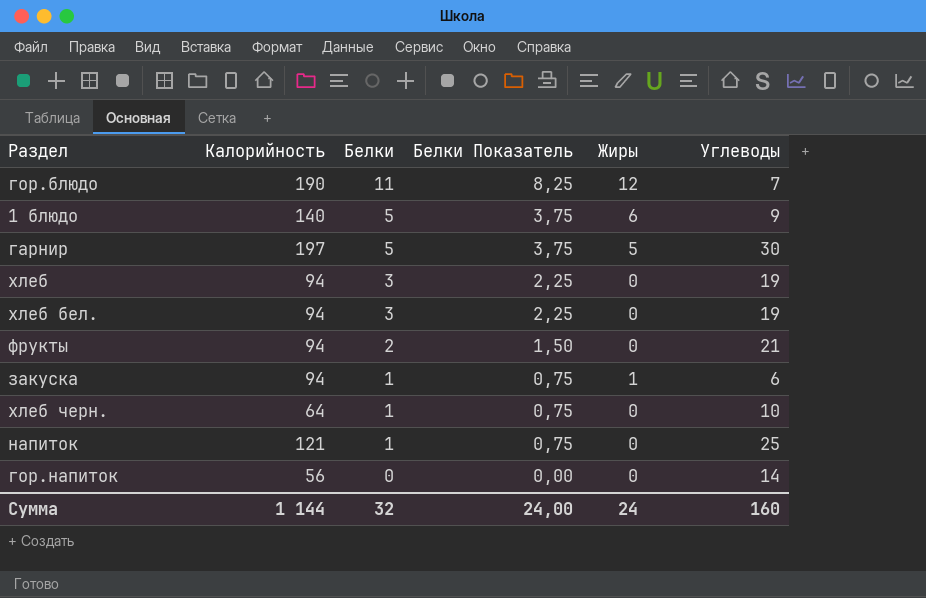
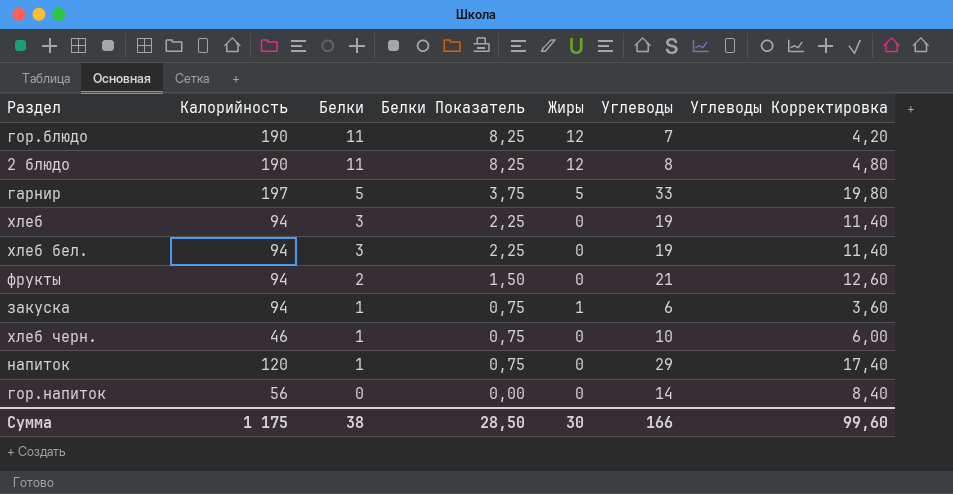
column Углеводы Корректировка | formula: none -> [Углеводы] * 0,6
row 1 блюдо: 140 | 5 | 3,75 | 6 | 9 -> none
row 2 блюдо: none -> 190 | 11 | 8,25 | 12 | 8 | 4,80
гарнир | Углеводы: 30 -> 33
хлеб черн. | Калорийность: 64 -> 46
напиток | Калорийность: 121 -> 120
напиток | Углеводы: 25 -> 29
Сумма | Калорийность: 1 144 -> 1 175
Сумма | Белки: 32 -> 38
Сумма | Белки Показатель: 24,00 -> 28,50
Сумма | Жиры: 24 -> 30
Сумма | Углеводы: 160 -> 166

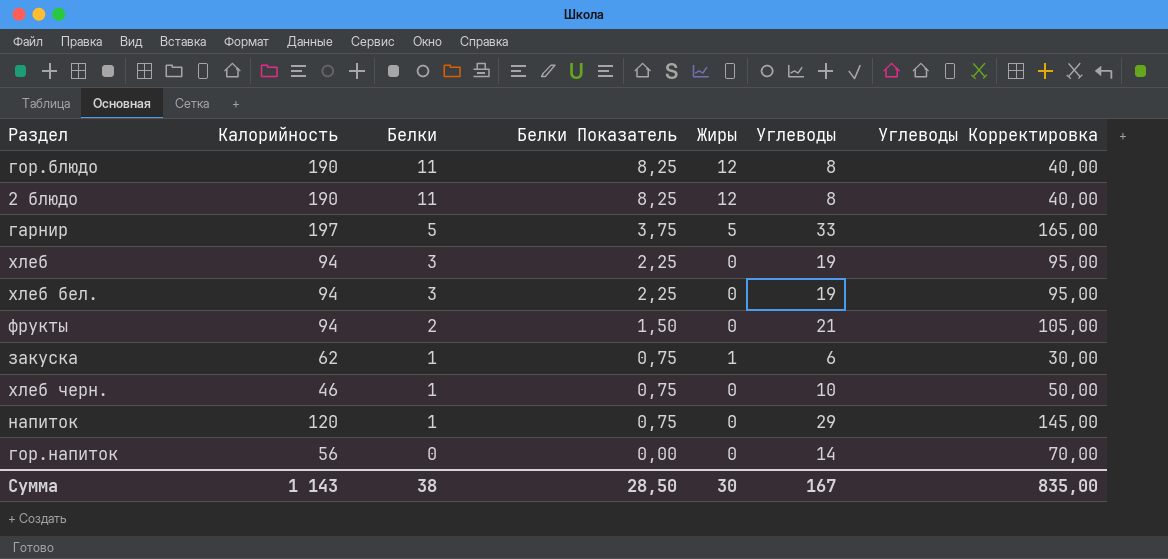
column Углеводы Корректировка | formula: [Углеводы] * 0,6 -> [Углеводы] * 5
гор.блюдо | Углеводы: 7 -> 8
закуска | Калорийность: 94 -> 62
Сумма | Калорийность: 1 175 -> 1 143
Сумма | Углеводы: 166 -> 167
Сумма | Углеводы Корректировка: 99,60 -> 835,00

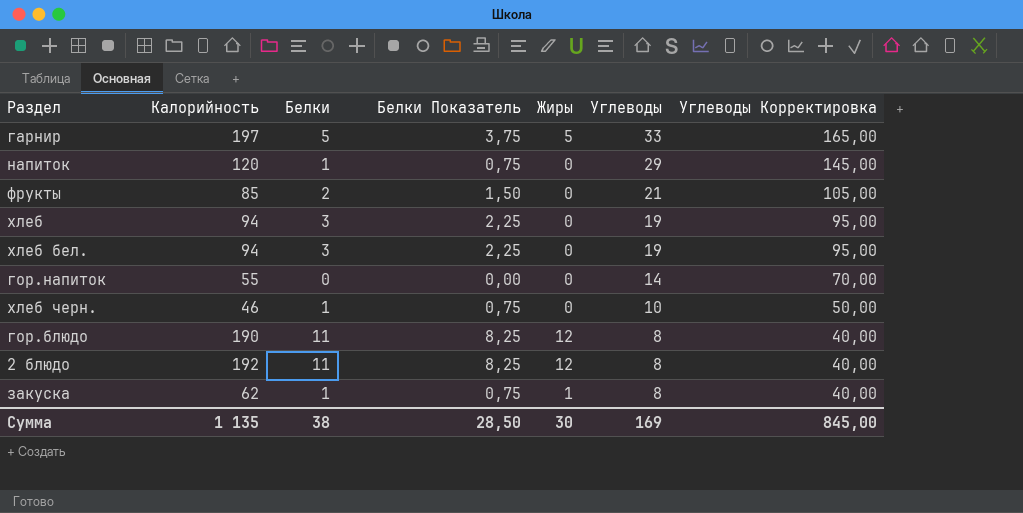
row order: Белки descending -> Углеводы descending
фрукты | Калорийность: 94 -> 85
гор.напиток | Калорийность: 56 -> 55
2 блюдо | Калорийность: 190 -> 192
закуска | Углеводы: 6 -> 8
закуска | Углеводы Корректировка: 30,00 -> 40,00
Сумма | Калорийность: 1 143 -> 1 135
Сумма | Углеводы: 167 -> 169
Сумма | Углеводы Корректировка: 835,00 -> 845,00

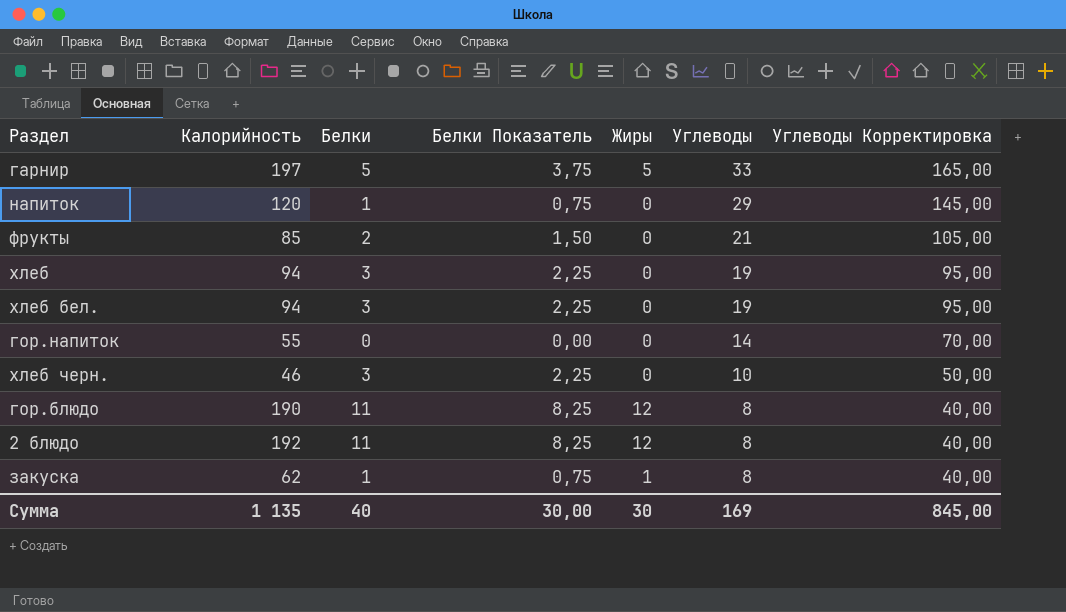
хлеб черн. | Белки: 1 -> 3
хлеб черн. | Белки Показатель: 0,75 -> 2,25
Сумма | Белки: 38 -> 40
Сумма | Белки Показатель: 28,50 -> 30,00

